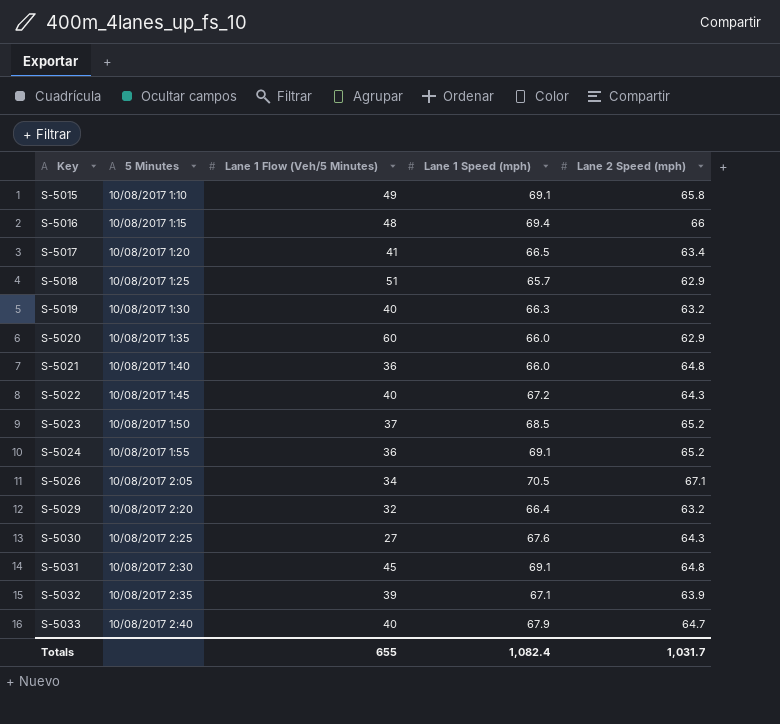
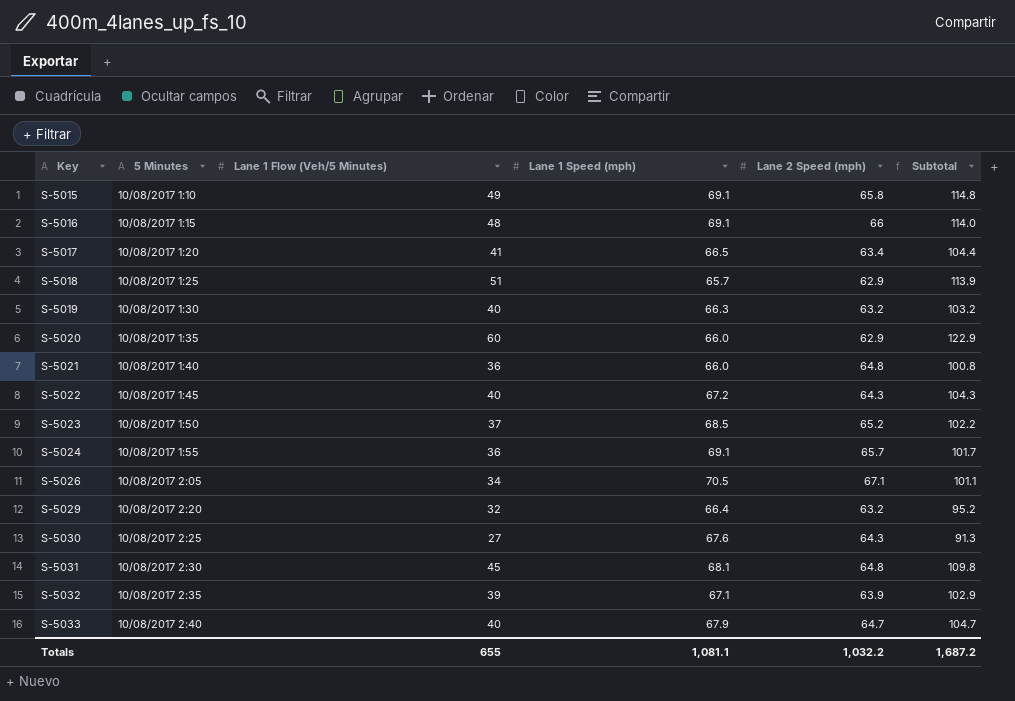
column Subtotal | formula: none -> [Lane 1 Flow (Veh/5 Minutes)] + [Lane 2 Speed (mph)]
S-5016 | Lane 1 Speed (mph): 69.4 -> 69.1
S-5024 | Lane 2 Speed (mph): 65.2 -> 65.7
S-5031 | Lane 1 Speed (mph): 69.1 -> 68.1
Totals | Lane 1 Speed (mph): 1,082.4 -> 1,081.1
Totals | Lane 2 Speed (mph): 1,031.7 -> 1,032.2

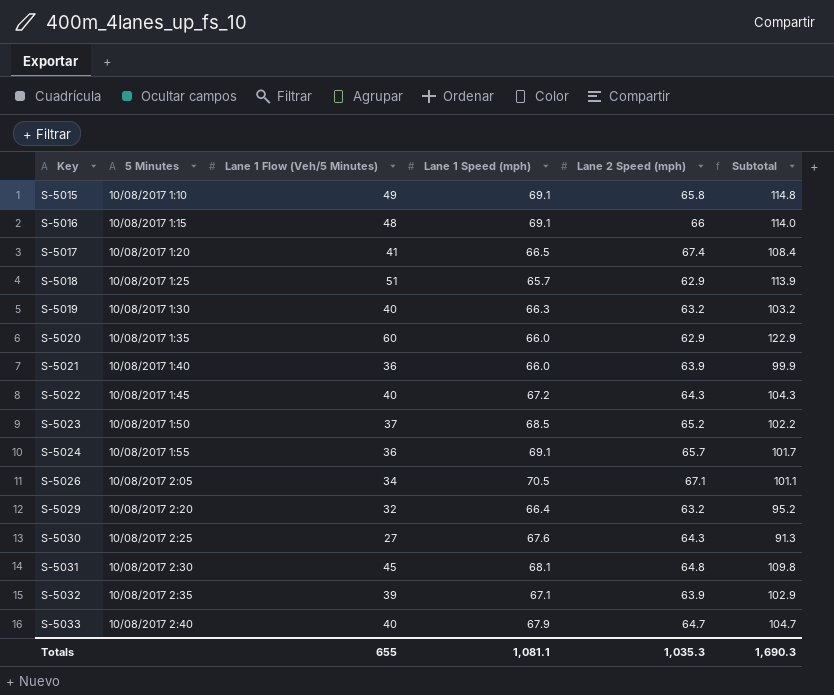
S-5017 | Lane 2 Speed (mph): 63.4 -> 67.4
S-5017 | Subtotal: 104.4 -> 108.4
S-5021 | Lane 2 Speed (mph): 64.8 -> 63.9
S-5021 | Subtotal: 100.8 -> 99.9
Totals | Lane 2 Speed (mph): 1,032.2 -> 1,035.3
Totals | Subtotal: 1,687.2 -> 1,690.3

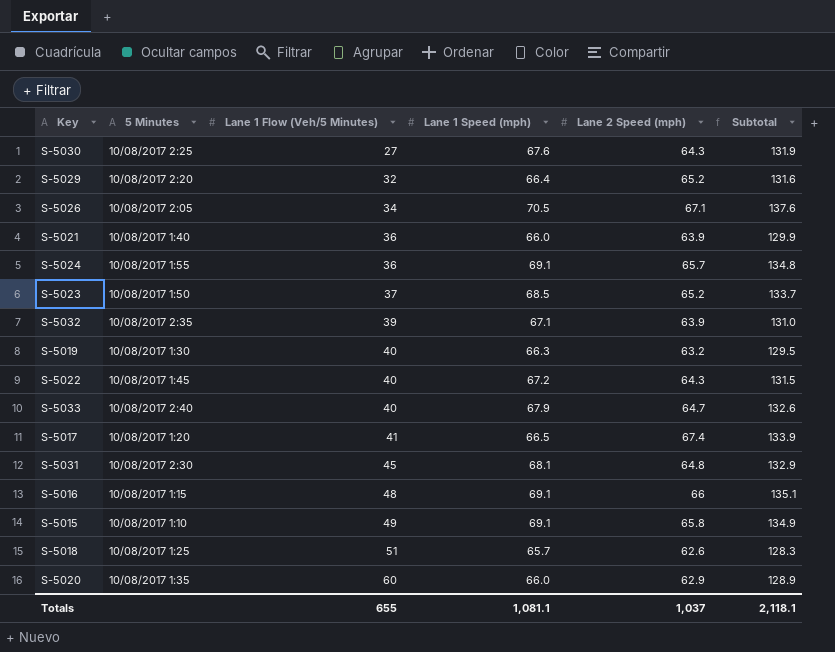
row order: Key ascending -> Lane 1 Flow (Veh/5 Minutes) ascending
column Subtotal | formula: [Lane 1 Flow (Veh/5 Minutes)] + [Lane 2 Speed (mph)] -> [Lane 1 Speed (mph)] + [Lane 2 Speed (mph)]
S-5029 | Lane 2 Speed (mph): 63.2 -> 65.2
S-5018 | Lane 2 Speed (mph): 62.9 -> 62.6
Totals | Lane 2 Speed (mph): 1,035.3 -> 1,037
Totals | Subtotal: 1,690.3 -> 2,118.1

